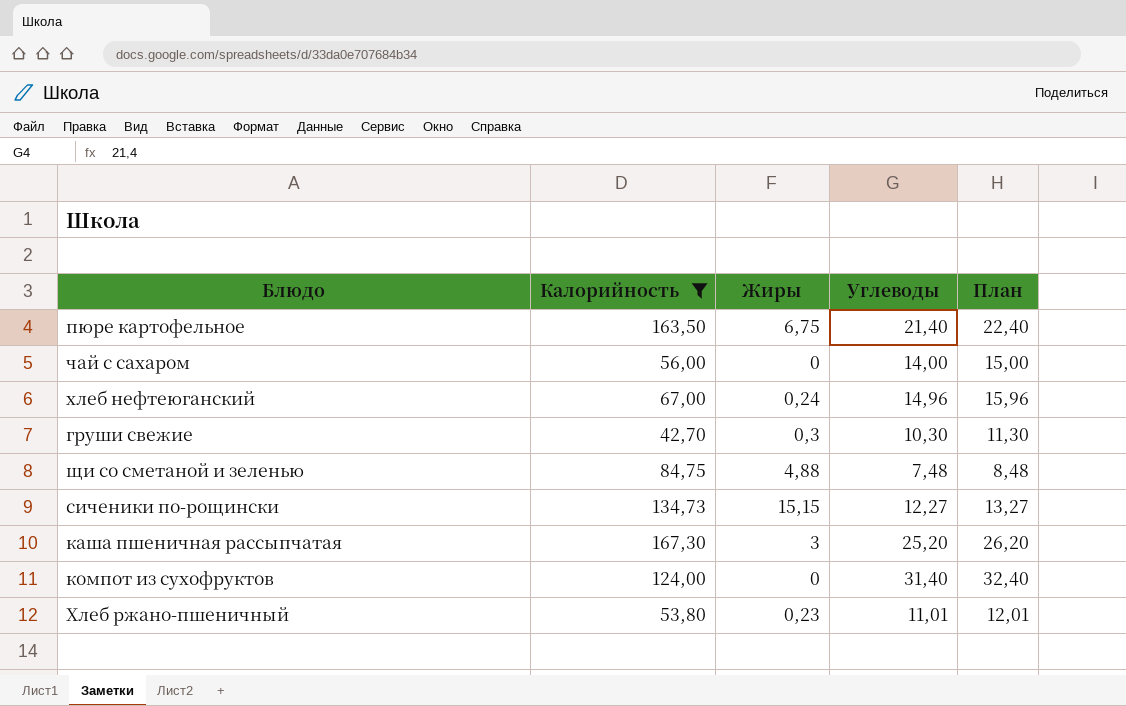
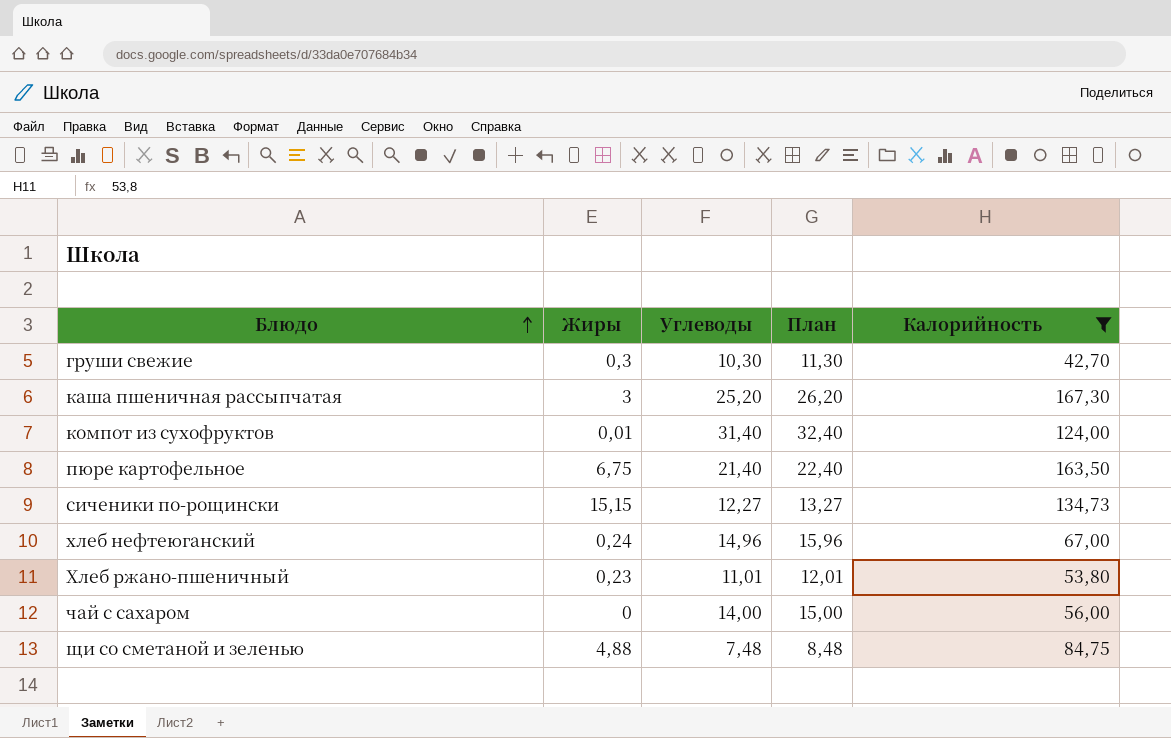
row order: none -> Блюдо ascending
column Калорийность | position: 2 -> 5
компот из сухофруктов | Жиры: 0 -> 0,01

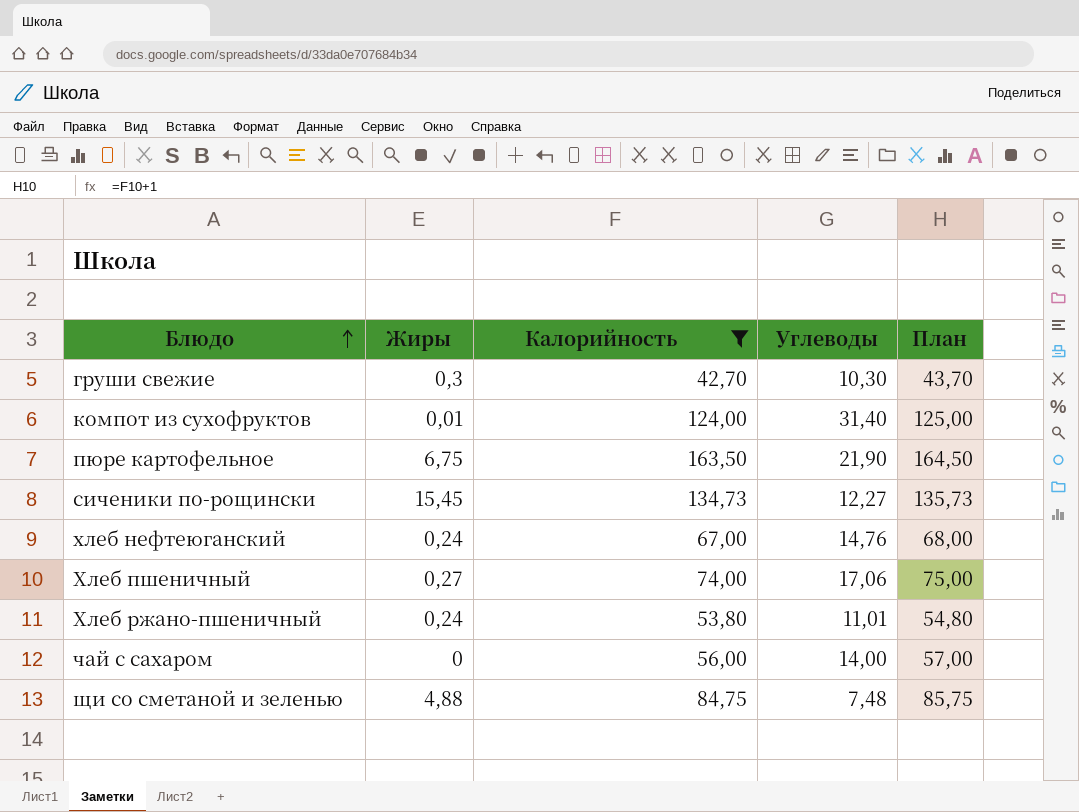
column Калорийность | position: 5 -> 3
column План | formula: [Углеводы] + 1 -> [Калорийность] + 1
row каша пшеничная рассыпчатая: 3 | 25,20 | 26,20 | 167,30 -> none
пюре картофельное | Углеводы: 21,40 -> 21,90
сиченики по-рощински | Жиры: 15,15 -> 15,45
хлеб нефтеюганский | Углеводы: 14,96 -> 14,76
row Хлеб пшеничный: none -> 0,27 | 74,00 | 17,06 | 75,00
Хлеб ржано-пшеничный | Жиры: 0,23 -> 0,24

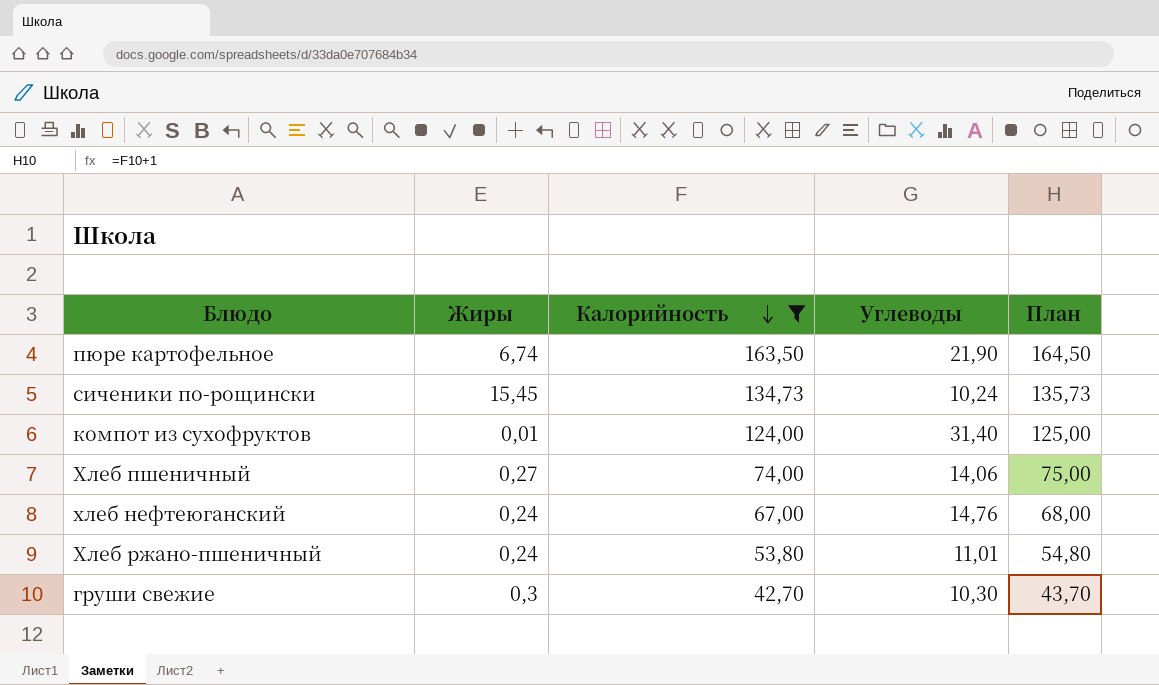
row order: Блюдо ascending -> Калорийность descending
row чай с сахаром: 0 | 56,00 | 14,00 | 57,00 -> none
row щи со сметаной и зеленью: 4,88 | 84,75 | 7,48 | 85,75 -> none
пюре картофельное | Жиры: 6,75 -> 6,74
сиченики по-рощински | Углеводы: 12,27 -> 10,24
Хлеб пшеничный | Углеводы: 17,06 -> 14,06

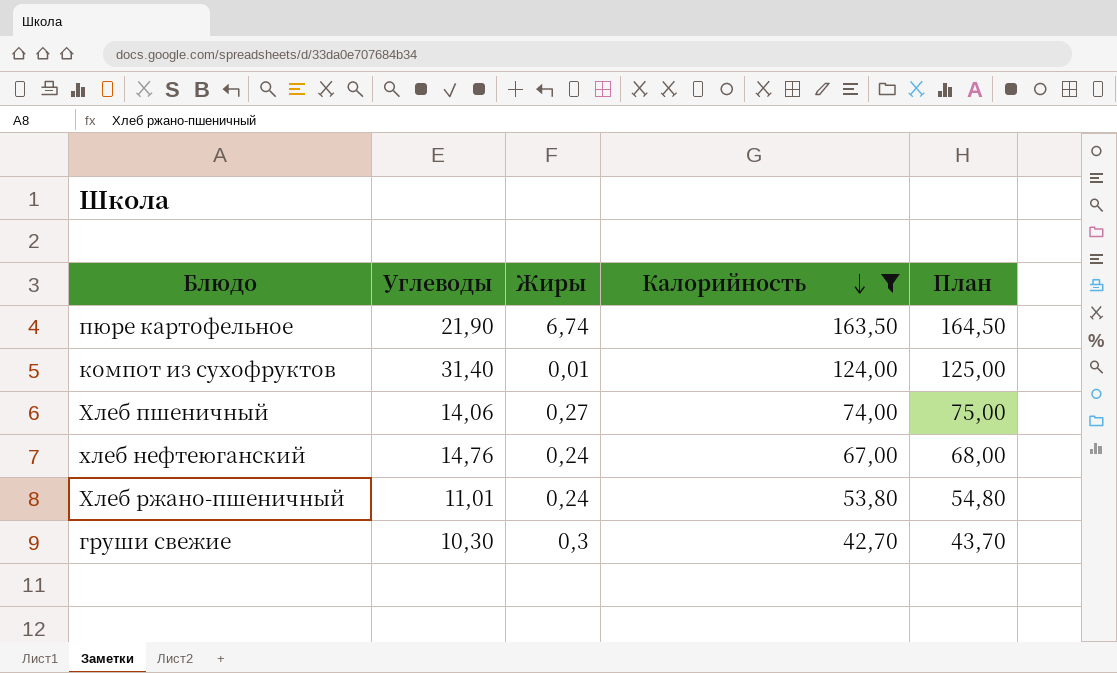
column Углеводы | position: 4 -> 2
row сиченики по-рощински: 15,45 | 134,73 | 10,24 | 135,73 -> none

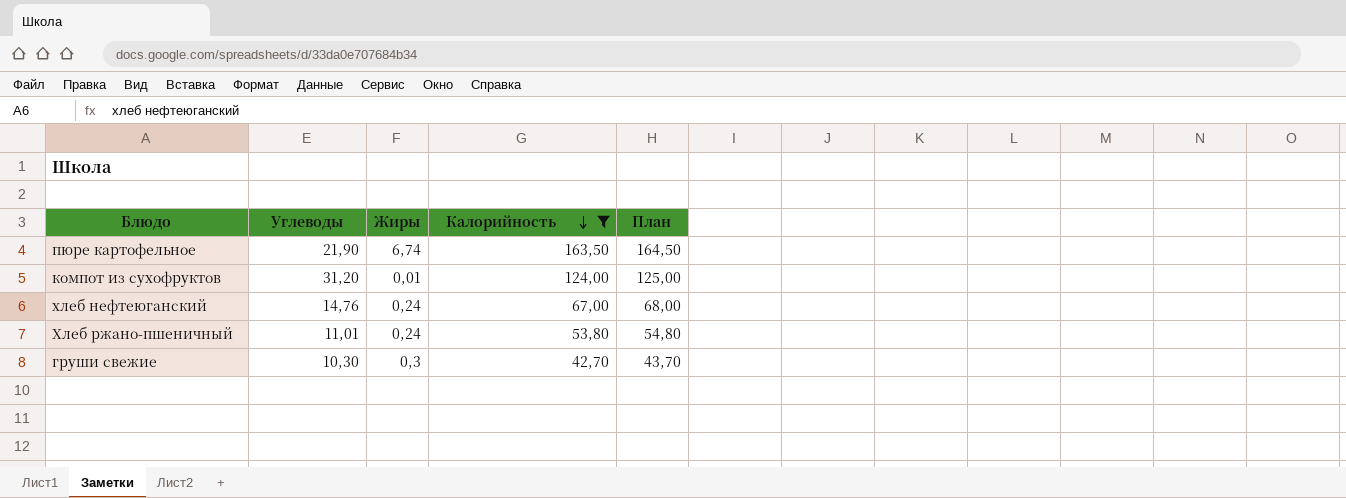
row Хлеб пшеничный: 14,06 | 0,27 | 74,00 | 75,00 -> none
компот из сухофруктов | Углеводы: 31,40 -> 31,20

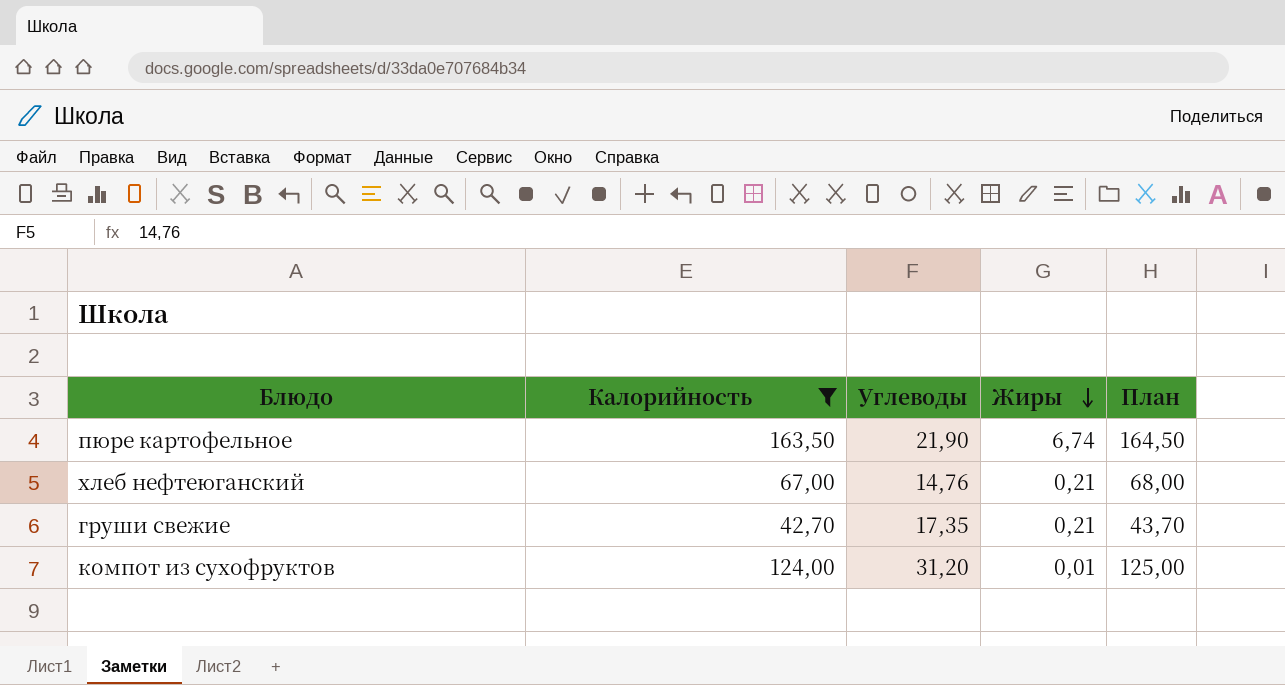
row order: Калорийность descending -> Жиры descending
column Калорийность | position: 4 -> 2
row Хлеб ржано-пшеничный: 11,01 | 0,24 | 53,80 | 54,80 -> none
хлеб нефтеюганский | Жиры: 0,24 -> 0,21
груши свежие | Углеводы: 10,30 -> 17,35
груши свежие | Жиры: 0,3 -> 0,21

